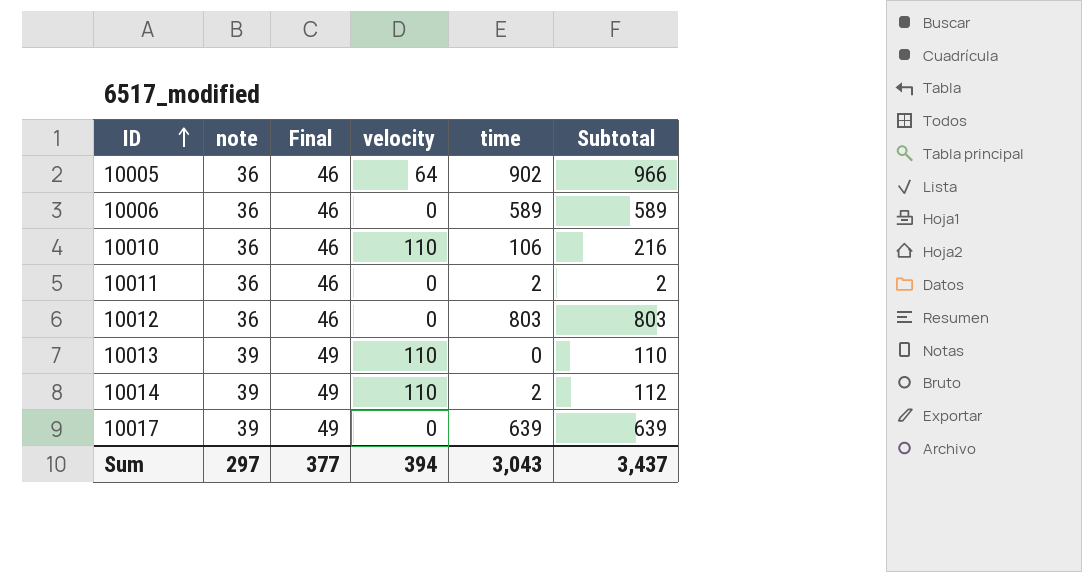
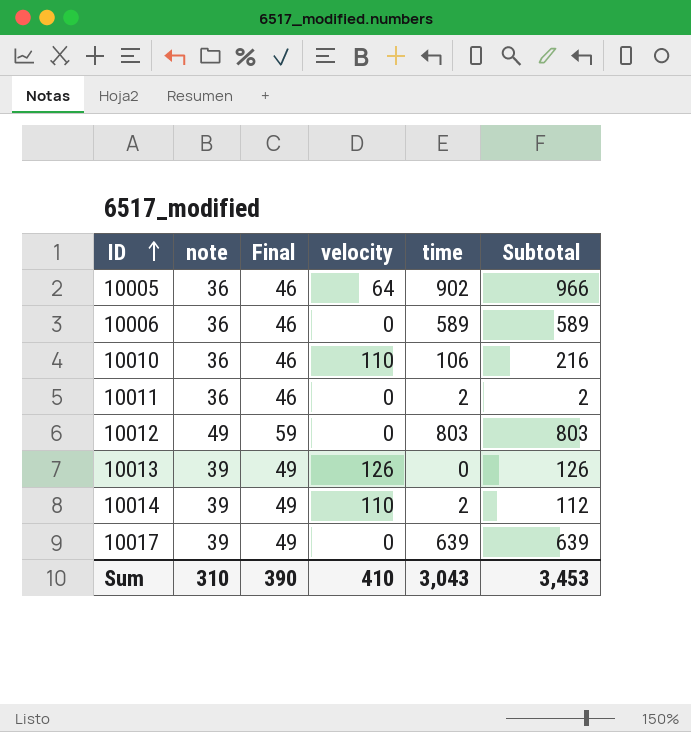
10012 | note: 36 -> 49
10012 | Final: 46 -> 59
10013 | velocity: 110 -> 126
10013 | Subtotal: 110 -> 126
Sum | note: 297 -> 310
Sum | Final: 377 -> 390
Sum | velocity: 394 -> 410
Sum | Subtotal: 3,437 -> 3,453

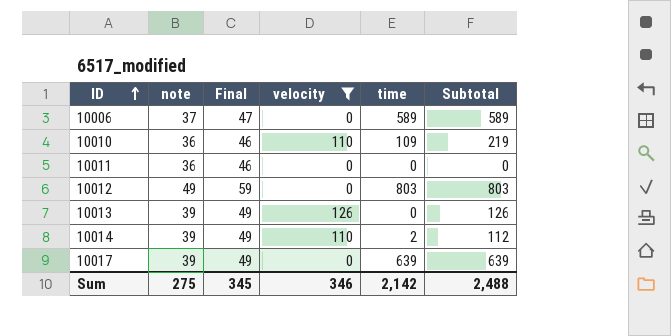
filter: none -> velocity != 64
10006 | note: 36 -> 37
10006 | Final: 46 -> 47
10010 | time: 106 -> 109
10010 | Subtotal: 216 -> 219
10011 | time: 2 -> 0
10011 | Subtotal: 2 -> 0
Sum | note: 310 -> 275
Sum | Final: 390 -> 345
Sum | velocity: 410 -> 346
Sum | time: 3,043 -> 2,142
Sum | Subtotal: 3,453 -> 2,488

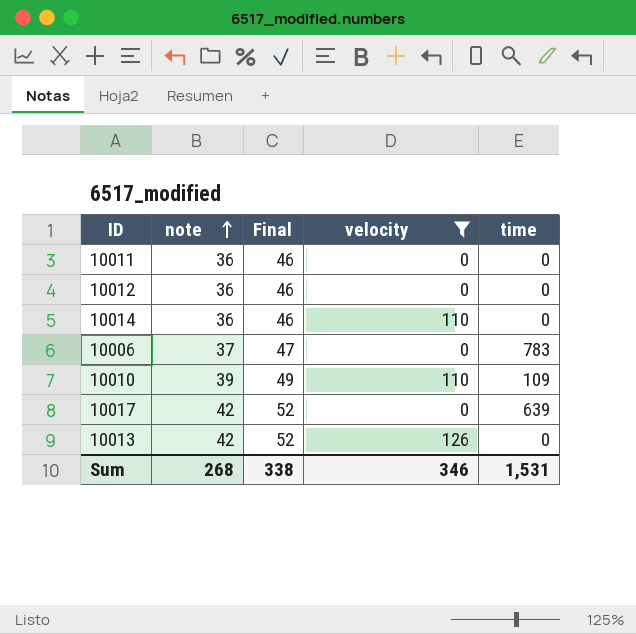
row order: ID ascending -> note ascending
column Subtotal | formula: [velocity] + [time] -> none
10012 | note: 49 -> 36
10012 | Final: 59 -> 46
10012 | time: 803 -> 0
10014 | note: 39 -> 36
10014 | Final: 49 -> 46
10014 | time: 2 -> 0
10006 | time: 589 -> 783
10010 | note: 36 -> 39
10010 | Final: 46 -> 49
10017 | note: 39 -> 42
10017 | Final: 49 -> 52
10013 | note: 39 -> 42
10013 | Final: 49 -> 52
Sum | note: 275 -> 268
Sum | Final: 345 -> 338
Sum | time: 2,142 -> 1,531

